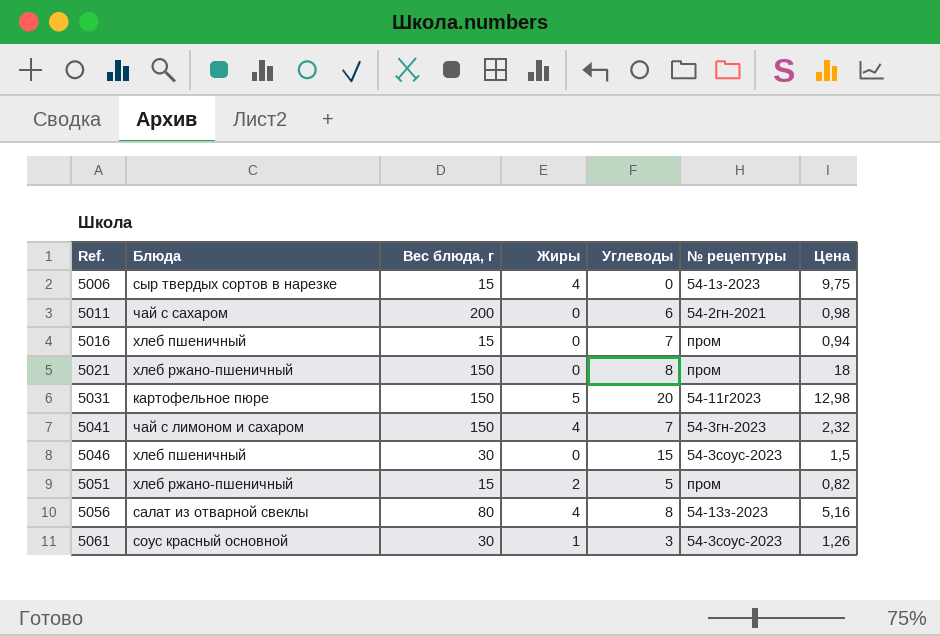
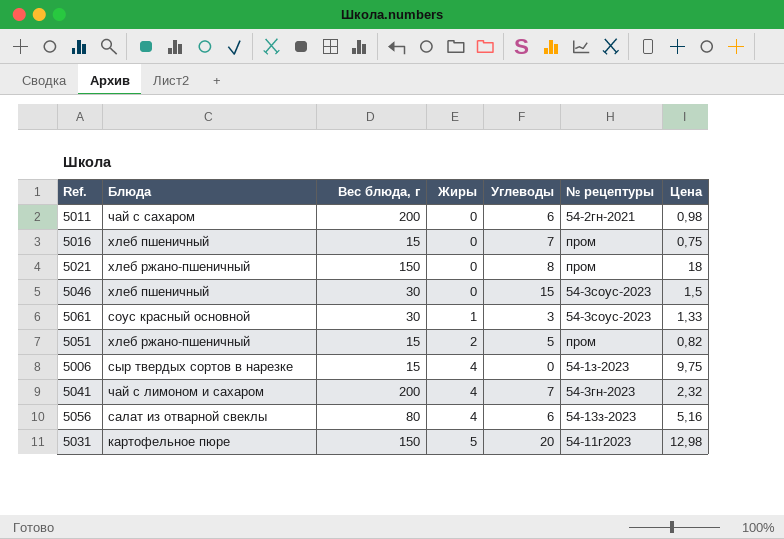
row order: Ref. ascending -> Жиры ascending
5016 | Цена: 0,94 -> 0,75
5061 | Цена: 1,26 -> 1,33
5041 | Вес блюда, г: 150 -> 200
5056 | Углеводы: 8 -> 6

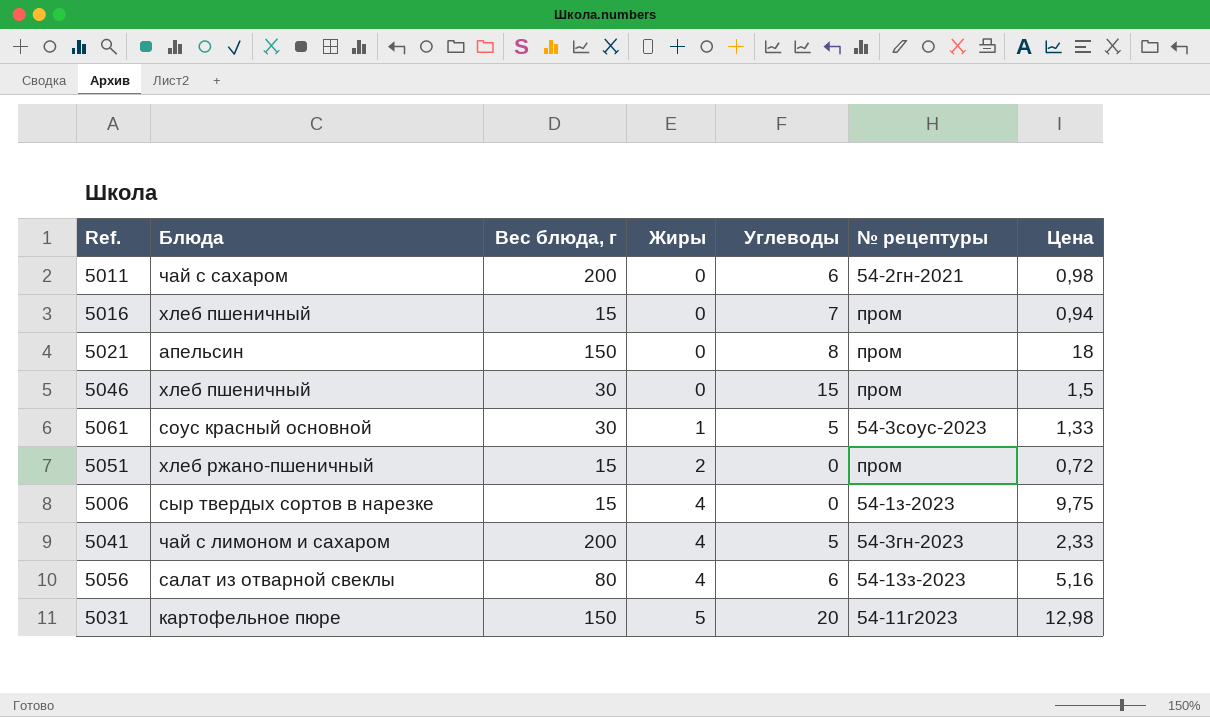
5016 | Цена: 0,75 -> 0,94
5021 | Блюда: хлеб ржано-пшеничный -> апельсин
5046 | № рецептуры: 54-3соус-2023 -> пром
5061 | Углеводы: 3 -> 5
5051 | Углеводы: 5 -> 0
5051 | Цена: 0,82 -> 0,72
5041 | Углеводы: 7 -> 5
5041 | Цена: 2,32 -> 2,33

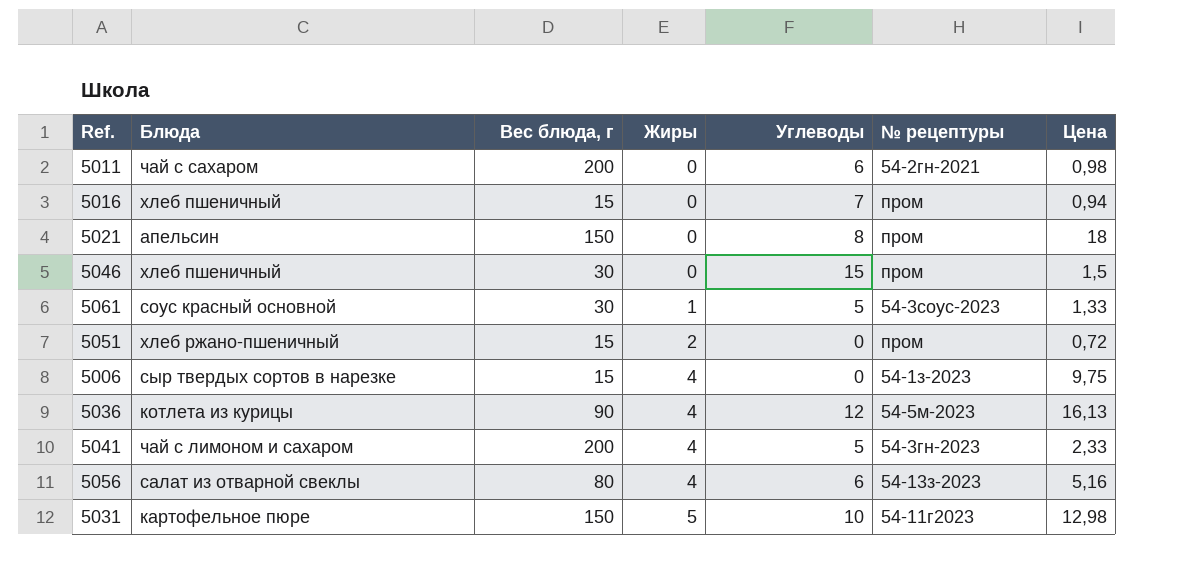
row 5036: none -> котлета из курицы | 90 | 4 | 12 | 54-5м-2023 | 16,13
5031 | Углеводы: 20 -> 10

